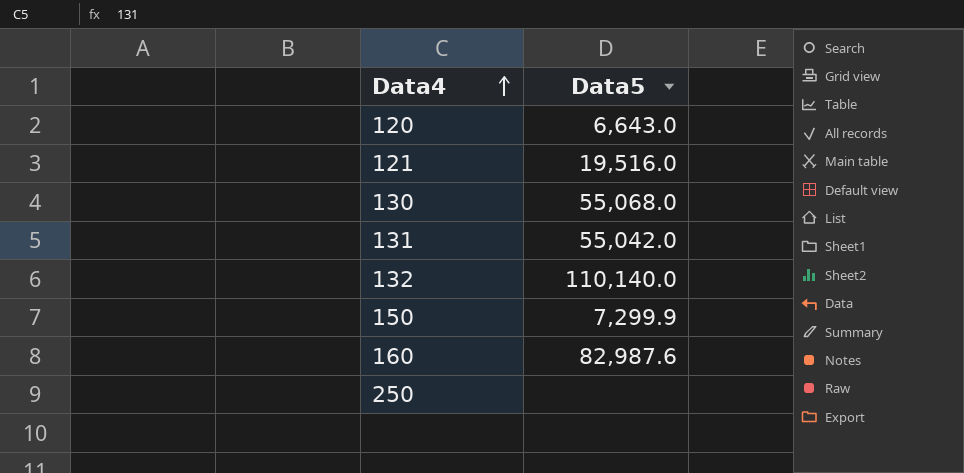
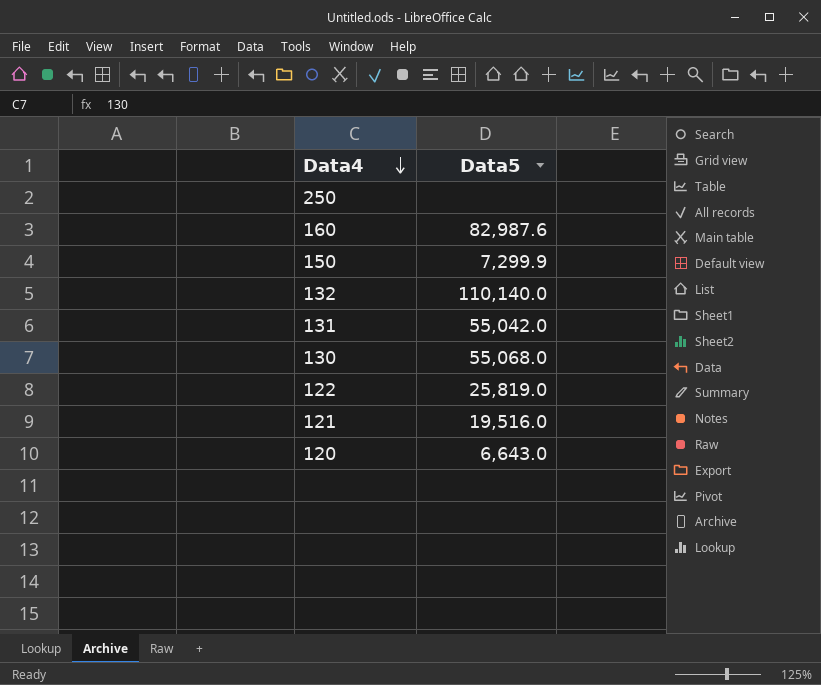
row order: Data4 ascending -> Data4 descending
row 122: none -> 25,819.0

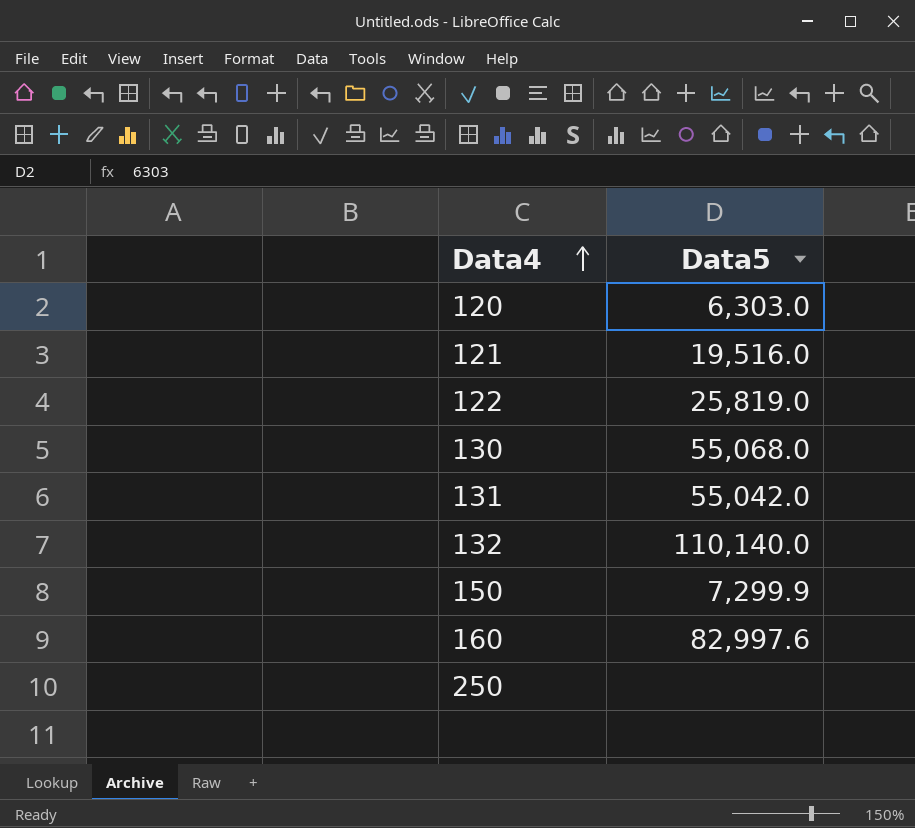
row order: Data4 descending -> Data4 ascending
120 | Data5: 6,643.0 -> 6,303.0
160 | Data5: 82,987.6 -> 82,997.6

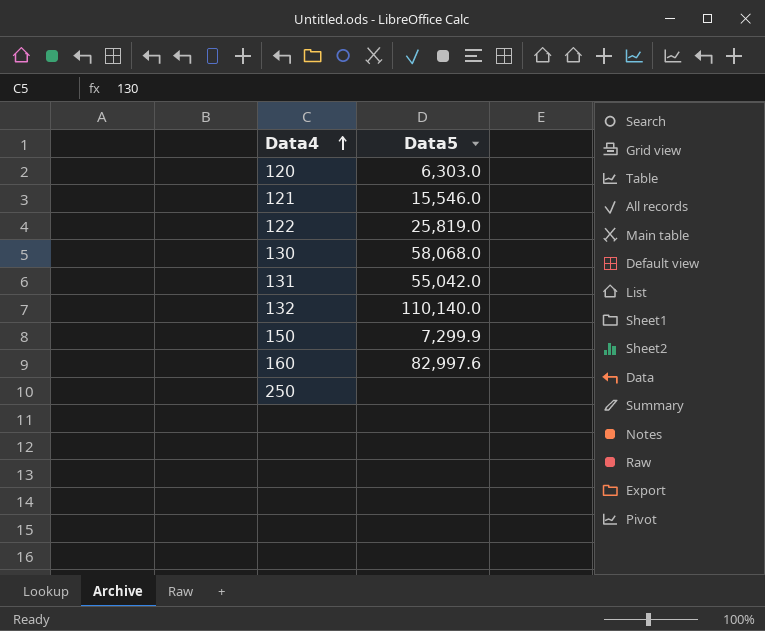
121 | Data5: 19,516.0 -> 15,546.0
130 | Data5: 55,068.0 -> 58,068.0

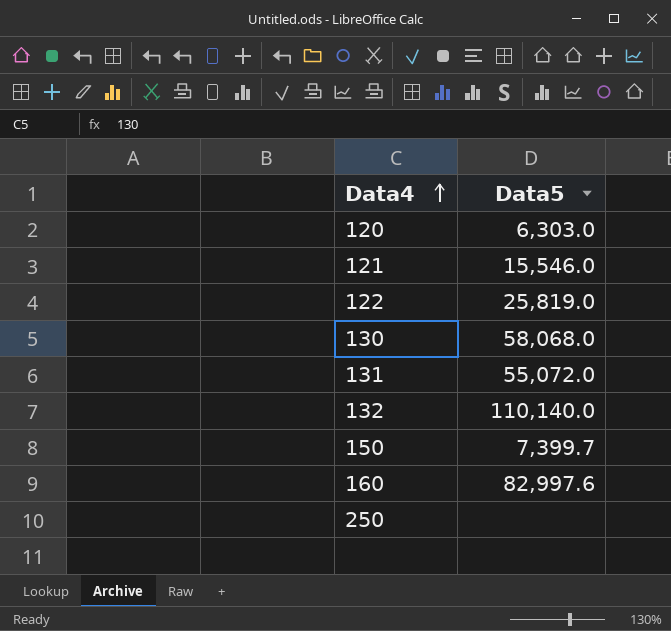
131 | Data5: 55,042.0 -> 55,072.0
150 | Data5: 7,299.9 -> 7,399.7

